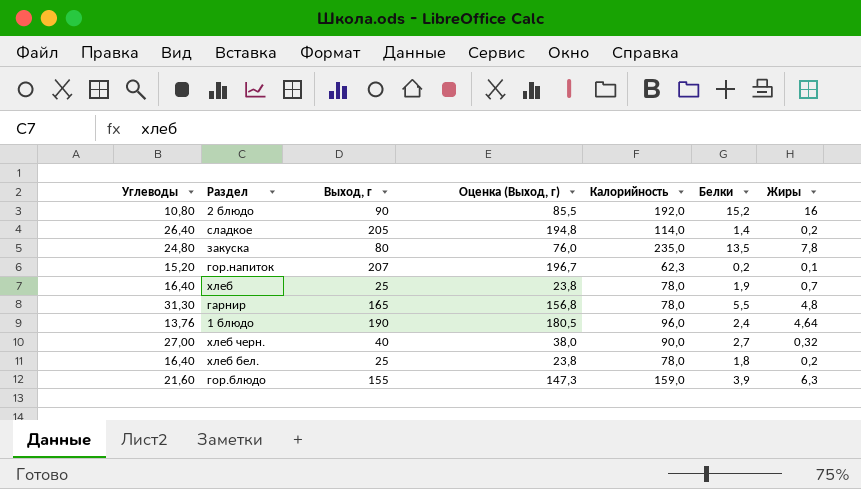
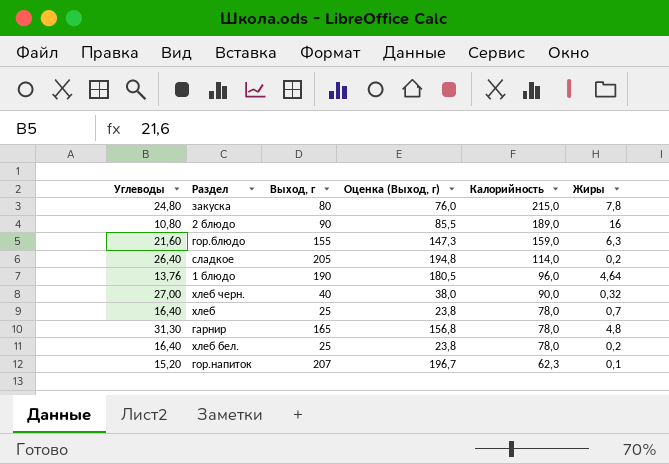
row order: none -> Калорийность descending
column Белки | position: 6 -> none
закуска | Калорийность: 235,0 -> 215,0
2 блюдо | Калорийность: 192,0 -> 189,0

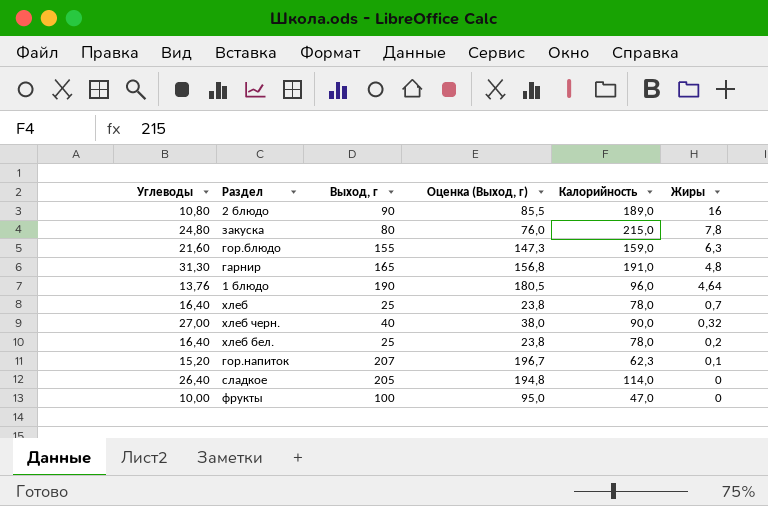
row order: Калорийность descending -> Жиры descending
гарнир | Калорийность: 78,0 -> 191,0
сладкое | Жиры: 0,2 -> 0
row фрукты: none -> 10,00 | 100 | 95,0 | 47,0 | 0

